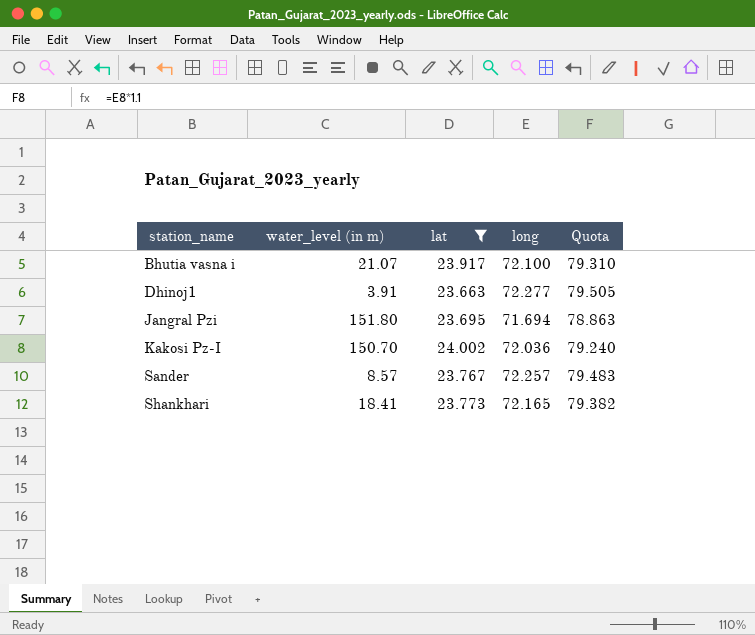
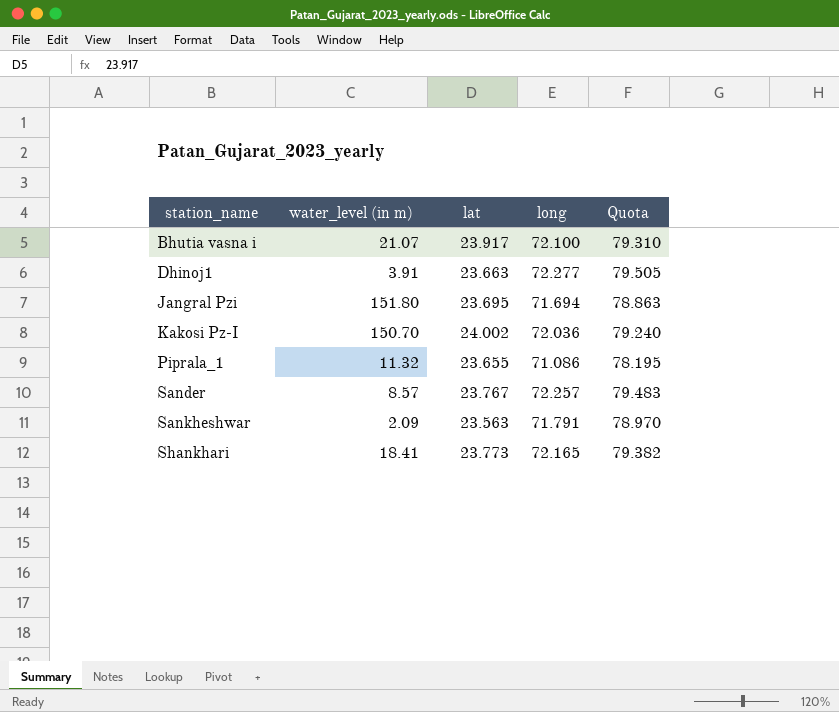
filter: lat >= 23.663 -> none

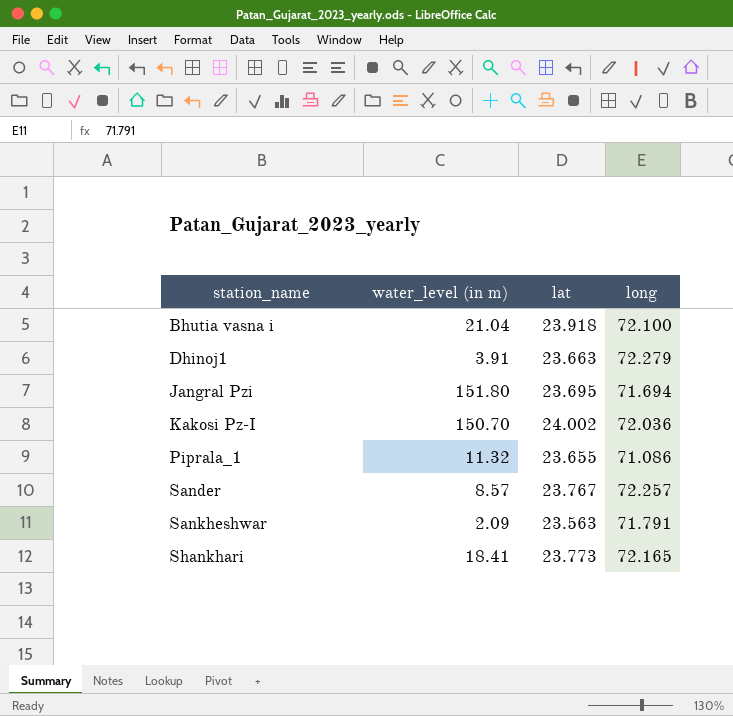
column Quota | formula: [long] * 1.1 -> none
Bhutia vasna i | water_level (in m): 21.07 -> 21.04
Bhutia vasna i | lat: 23.917 -> 23.918
Dhinoj1 | long: 72.277 -> 72.279

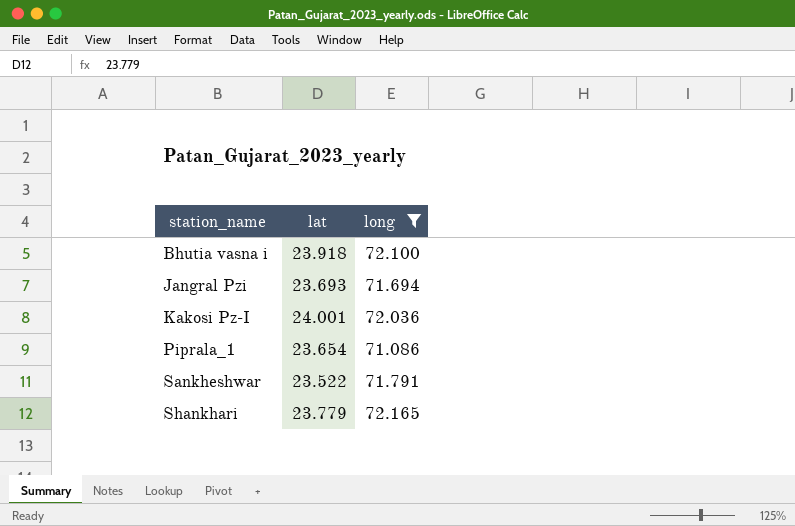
filter: none -> long <= 72.165
column water_level (in m) | position: 2 -> none
Jangral Pzi | lat: 23.695 -> 23.693
Kakosi Pz-I | lat: 24.002 -> 24.001
Piprala_1 | lat: 23.655 -> 23.654
Sankheshwar | lat: 23.563 -> 23.522
Shankhari | lat: 23.773 -> 23.779

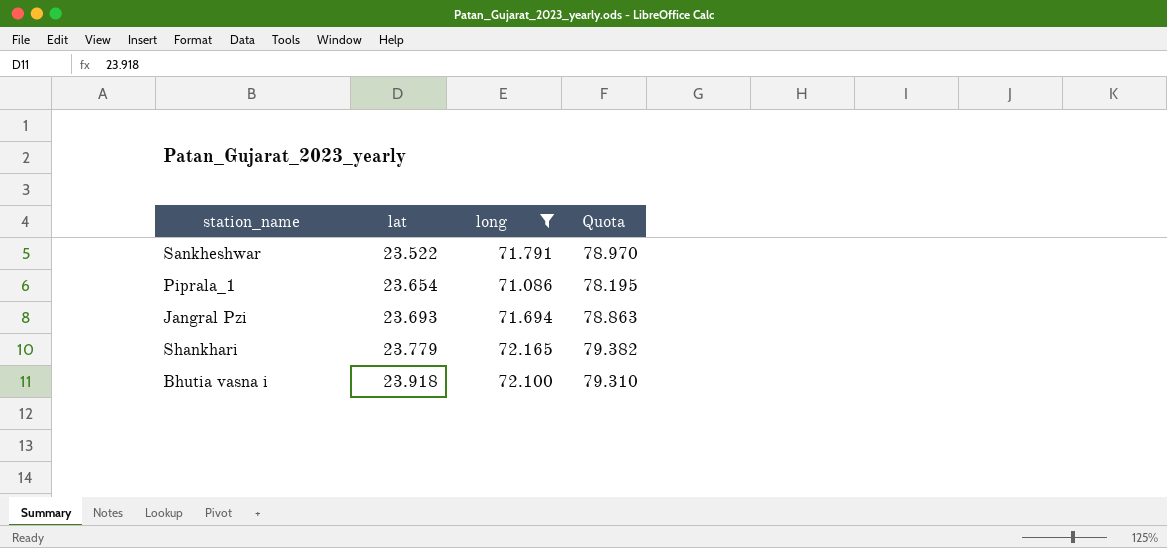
row order: station_name ascending -> lat ascending
column Quota | formula: none -> [long] * 1.1
row Kakosi Pz-I: 24.001 | 72.036 -> none

